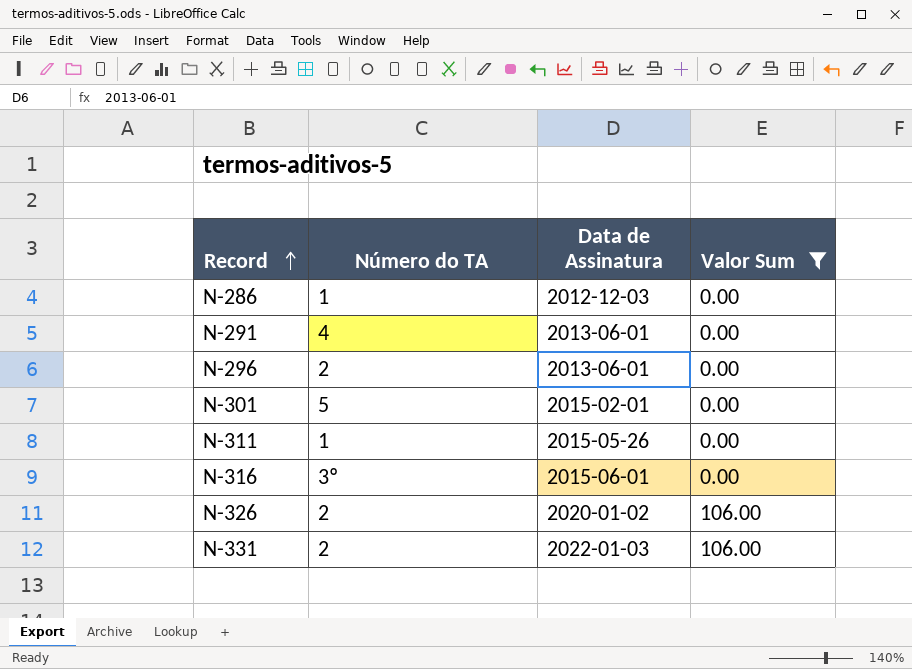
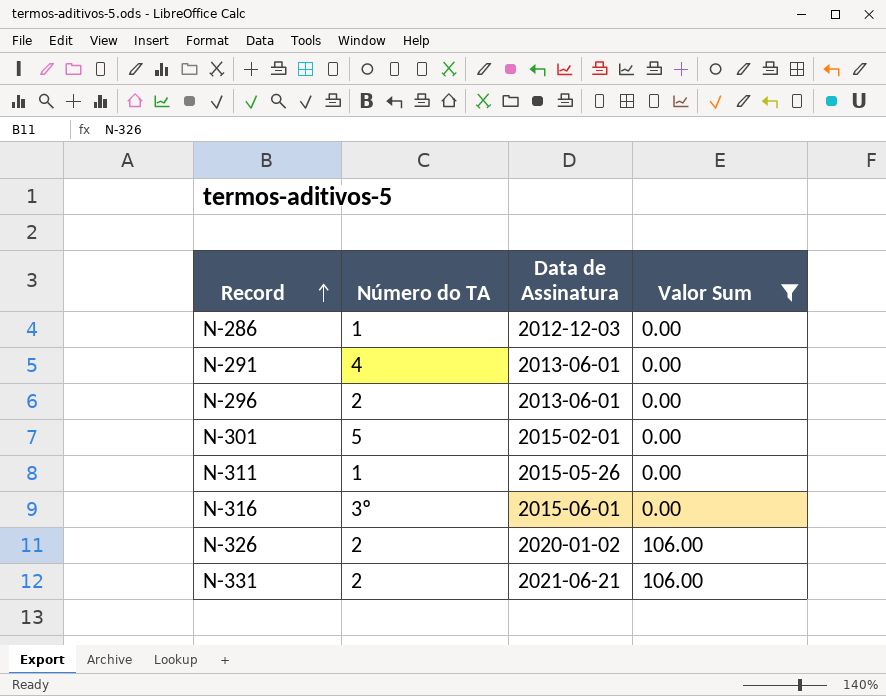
N-331 | Data de Assinatura: 2022-01-03 -> 2021-06-21

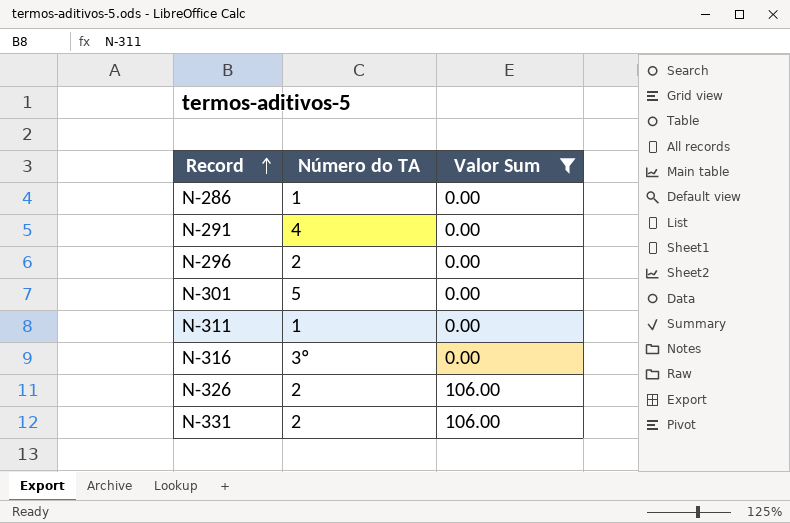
column Data de Assinatura | position: 3 -> none

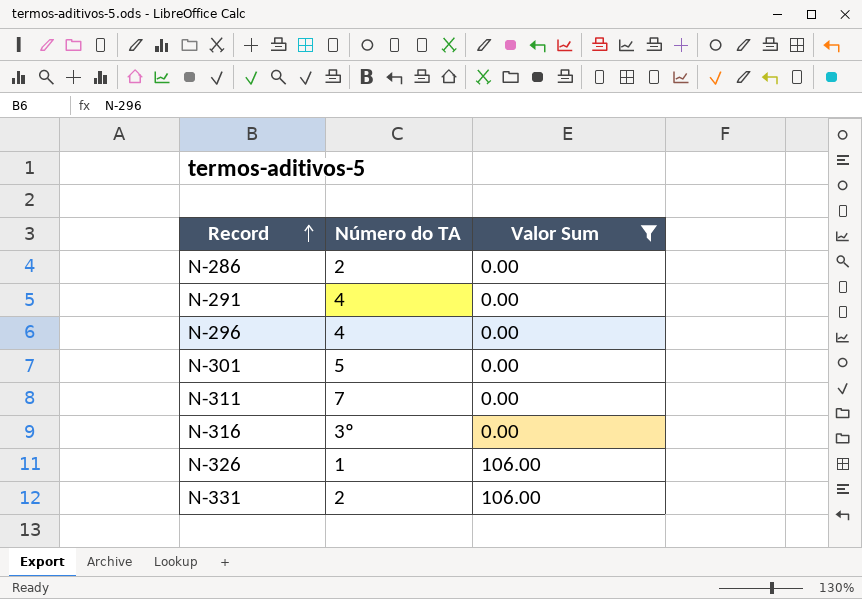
N-286 | Número do TA: 1 -> 2
N-296 | Número do TA: 2 -> 4
N-311 | Número do TA: 1 -> 7
N-326 | Número do TA: 2 -> 1

